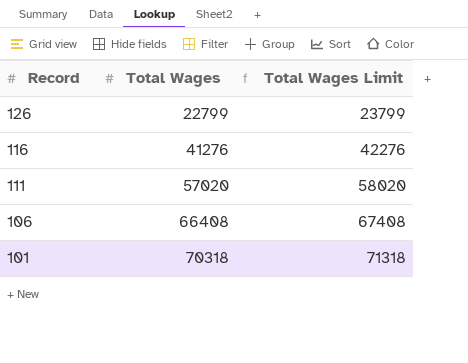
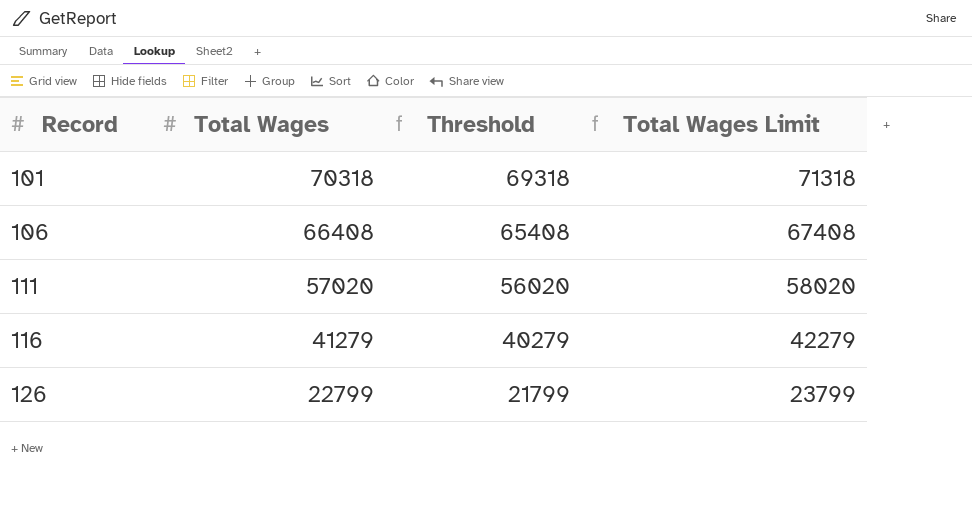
row order: Record descending -> Record ascending
column Threshold | formula: none -> [Total Wages] - 1000
116 | Total Wages: 41276 -> 41279
116 | Total Wages Limit: 42276 -> 42279

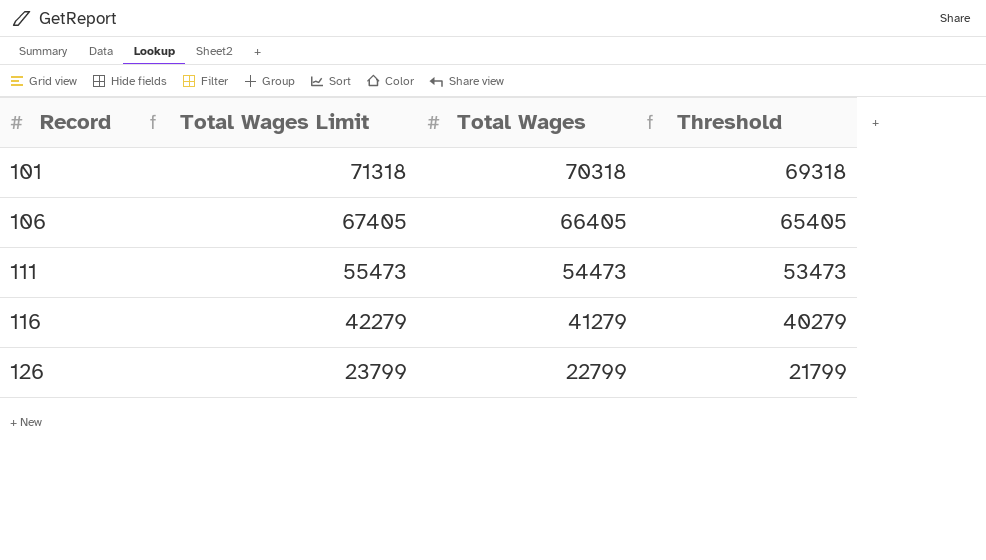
column Total Wages Limit | position: 4 -> 2
106 | Total Wages Limit: 67408 -> 67405
106 | Total Wages: 66408 -> 66405
106 | Threshold: 65408 -> 65405
111 | Total Wages Limit: 58020 -> 55473
111 | Total Wages: 57020 -> 54473
111 | Threshold: 56020 -> 53473

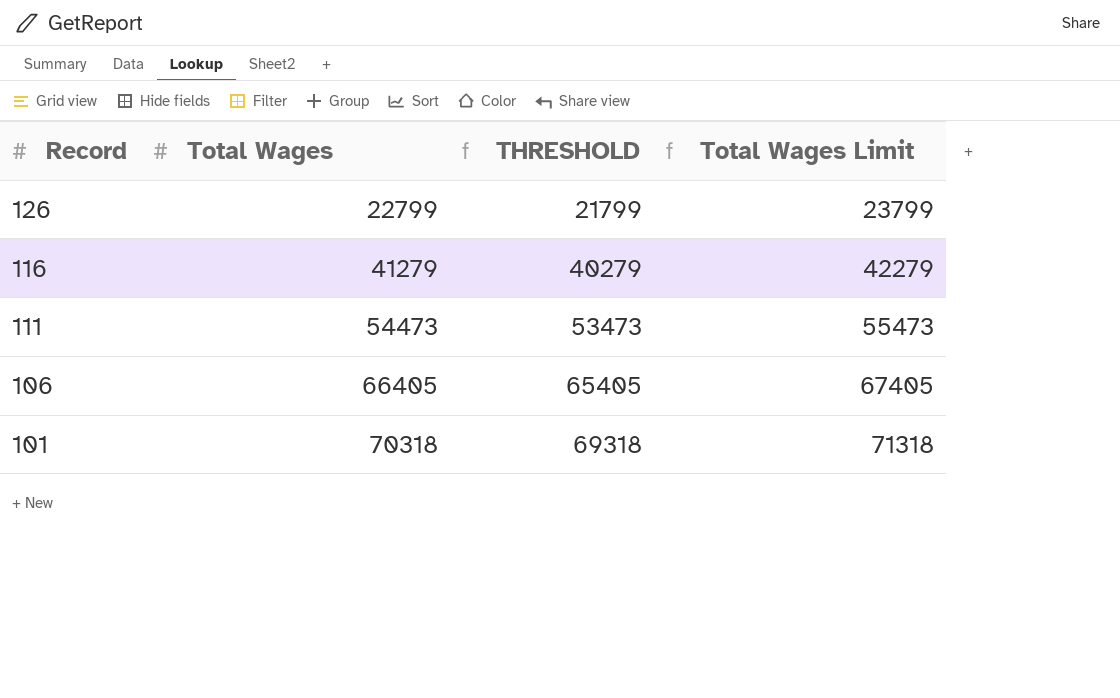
row order: Record ascending -> Record descending
column name: Threshold -> THRESHOLD
column Total Wages Limit | position: 2 -> 4

